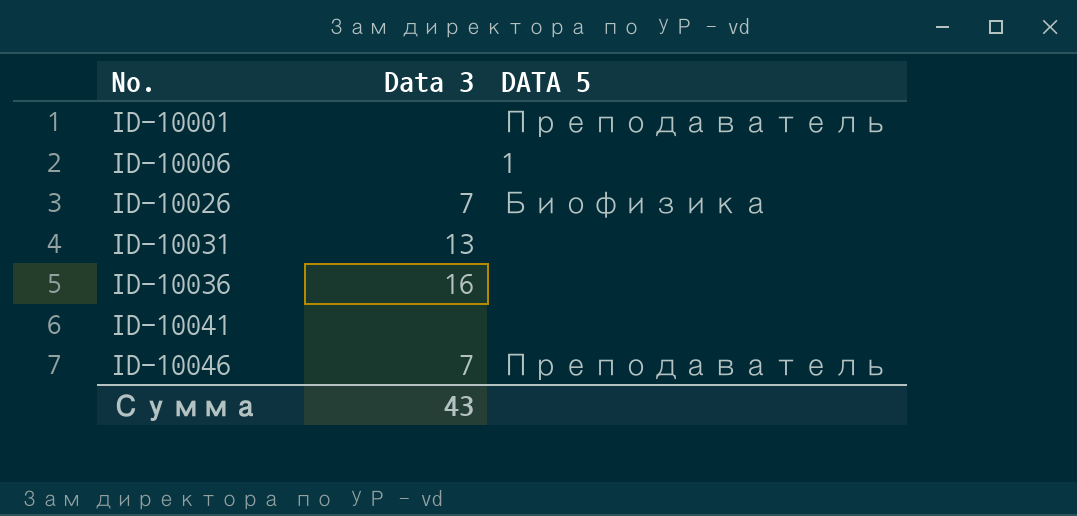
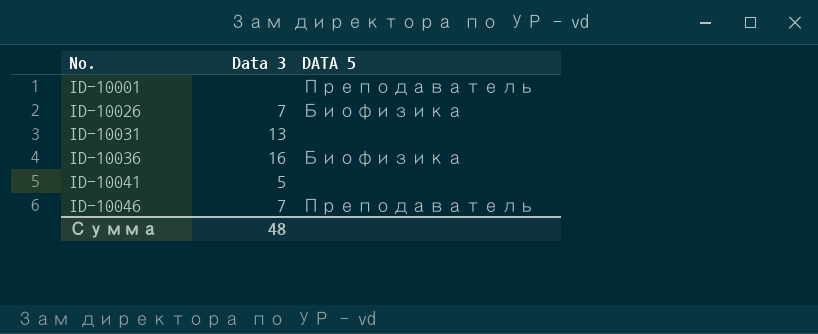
row ID-10006: none | 1 -> none
ID-10036 | DATA 5: none -> Биофизика
ID-10041 | Data 3: none -> 5
Сумма | Data 3: 43 -> 48

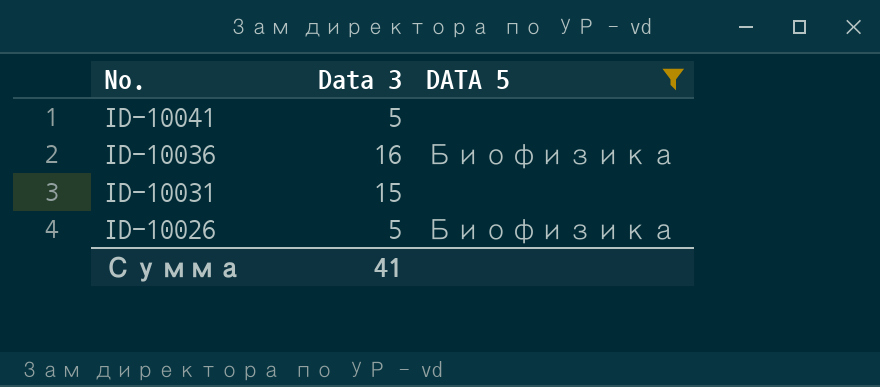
filter: none -> DATA 5 != Преподаватель
row order: No. ascending -> No. descending
ID-10031 | Data 3: 13 -> 15
ID-10026 | Data 3: 7 -> 5
Сумма | Data 3: 48 -> 41

